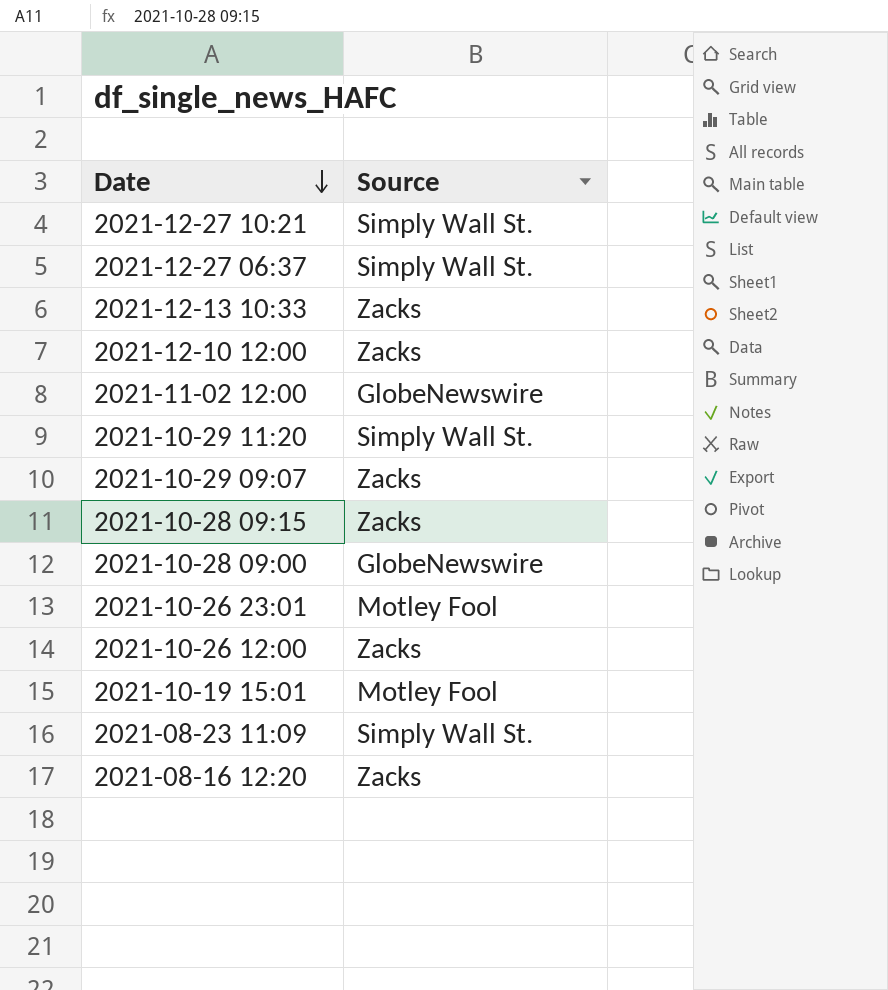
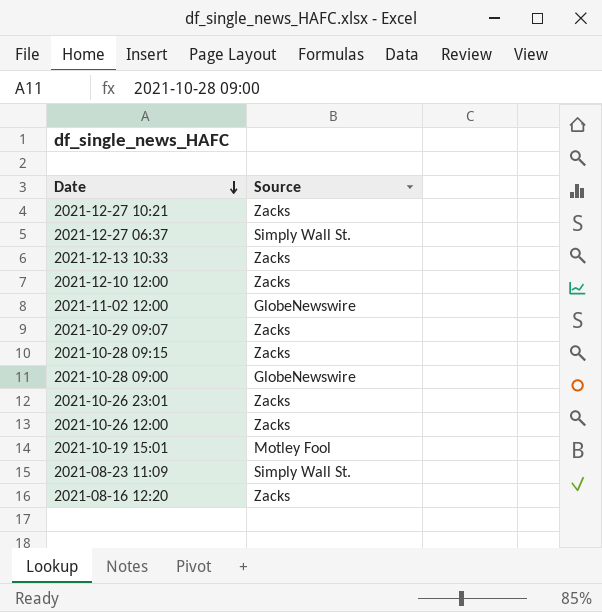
row 2021-10-29 11:20: Simply Wall St. -> none
2021-12-27 10:21 | Source: Simply Wall St. -> Zacks
2021-10-26 23:01 | Source: Motley Fool -> Zacks

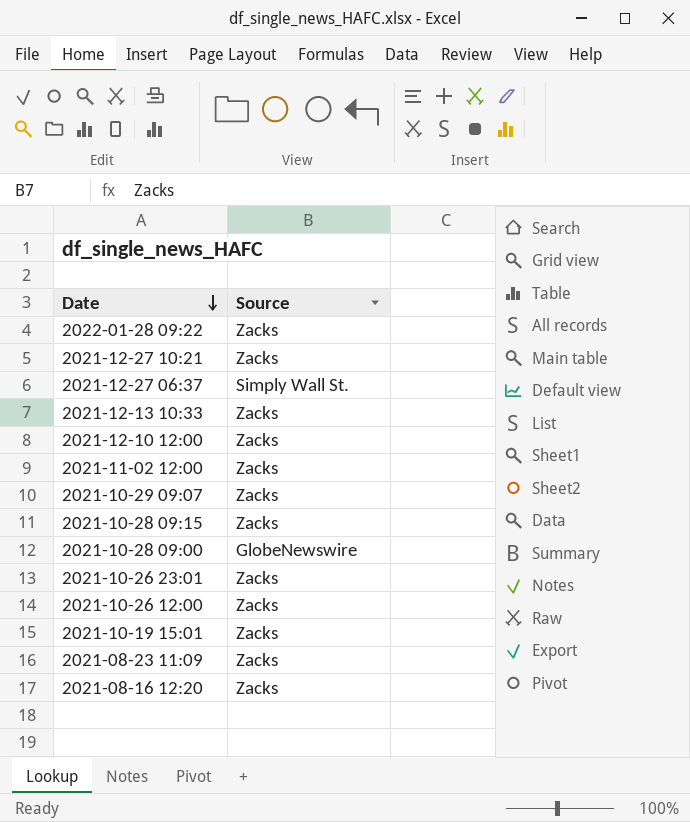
row 2022-01-28 09:22: none -> Zacks
2021-11-02 12:00 | Source: GlobeNewswire -> Zacks
2021-10-19 15:01 | Source: Motley Fool -> Zacks
2021-08-23 11:09 | Source: Simply Wall St. -> Zacks

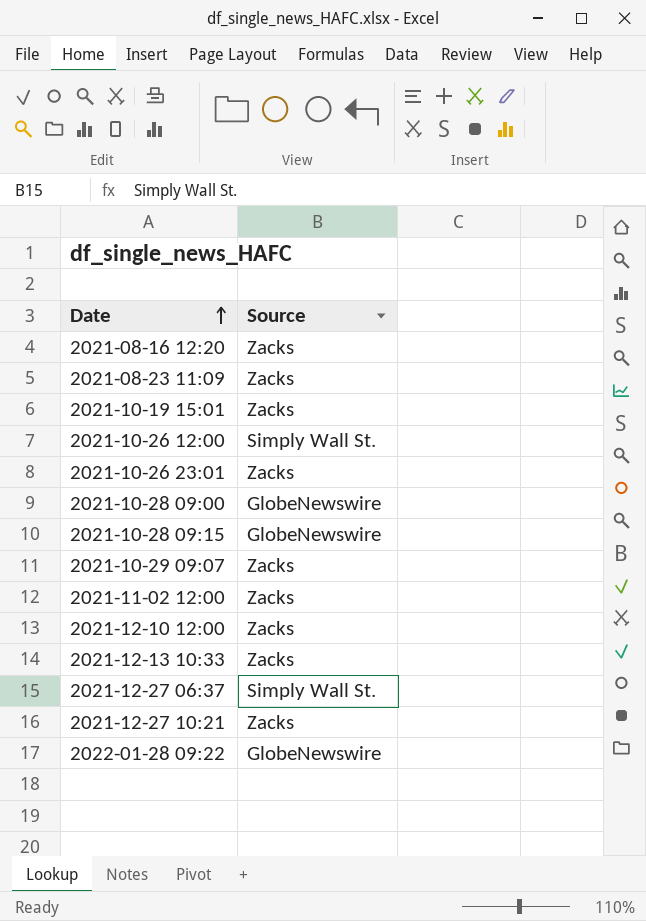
row order: Date descending -> Date ascending
2021-10-26 12:00 | Source: Zacks -> Simply Wall St.
2021-10-28 09:15 | Source: Zacks -> GlobeNewswire
2022-01-28 09:22 | Source: Zacks -> GlobeNewswire

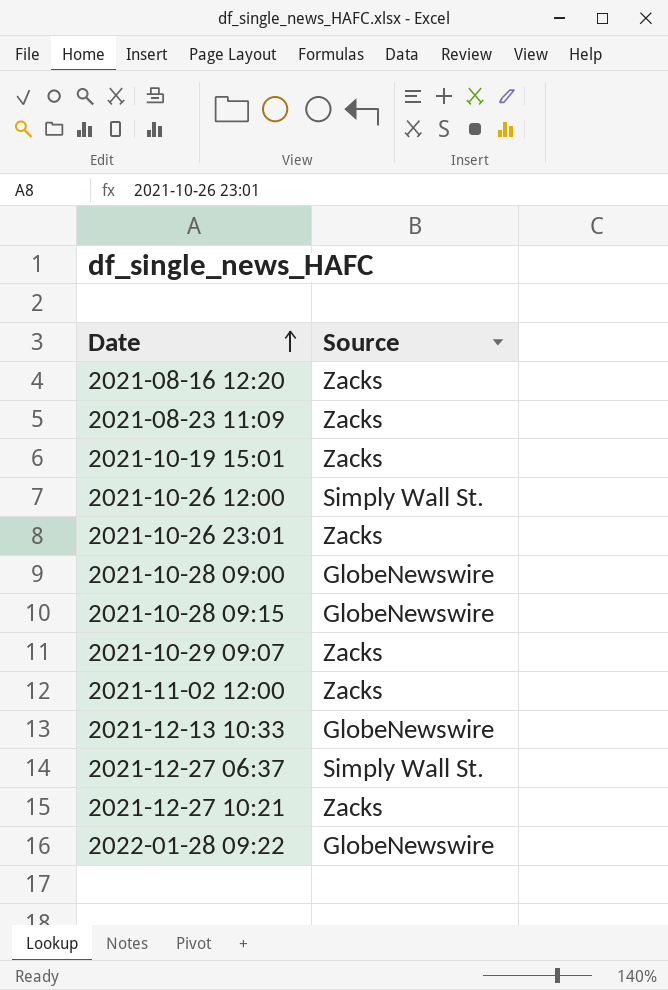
row 2021-12-10 12:00: Zacks -> none
2021-12-13 10:33 | Source: Zacks -> GlobeNewswire

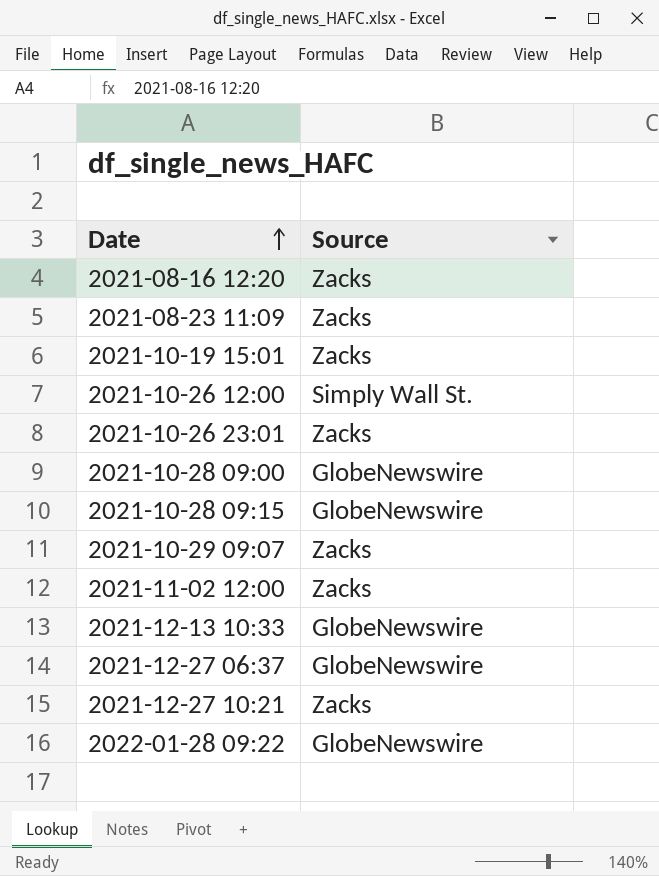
2021-12-27 06:37 | Source: Simply Wall St. -> GlobeNewswire

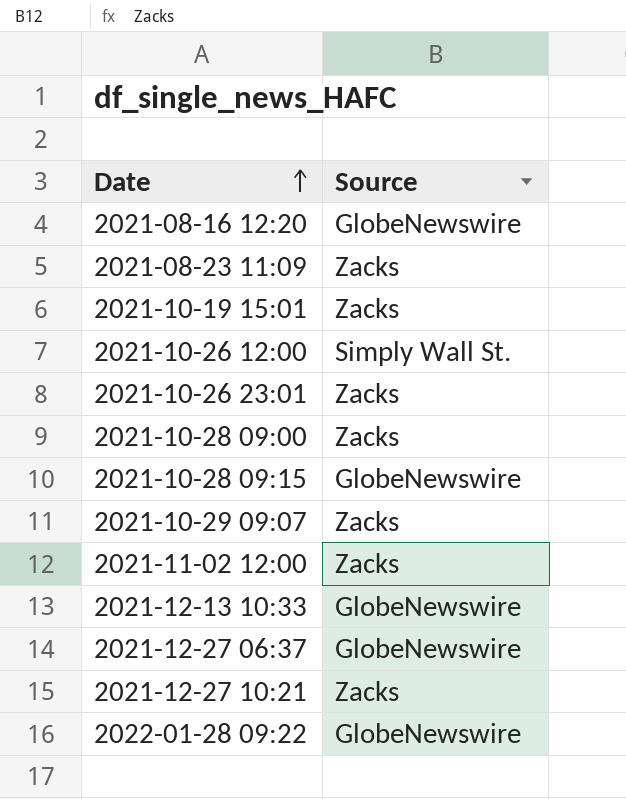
2021-08-16 12:20 | Source: Zacks -> GlobeNewswire
2021-10-28 09:00 | Source: GlobeNewswire -> Zacks

